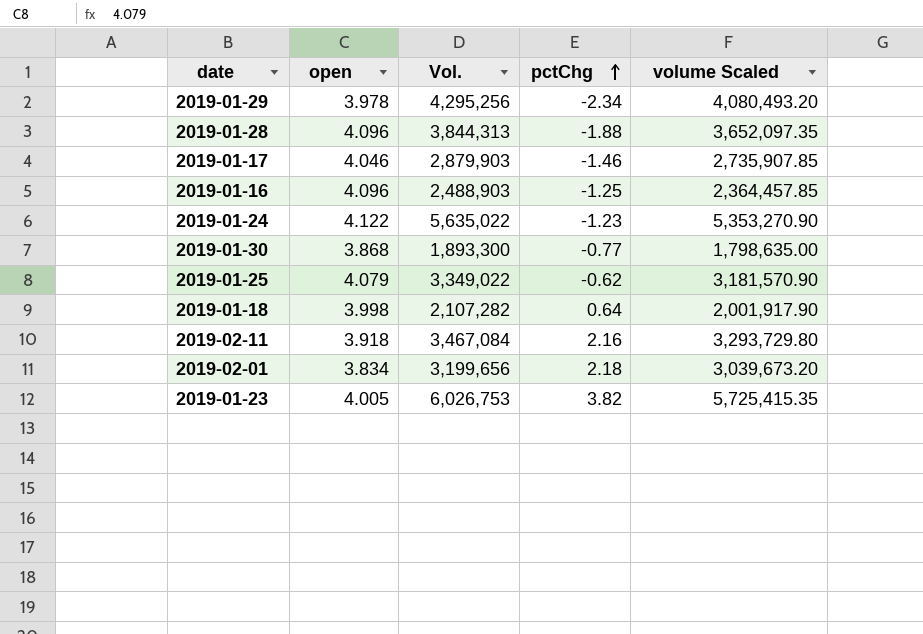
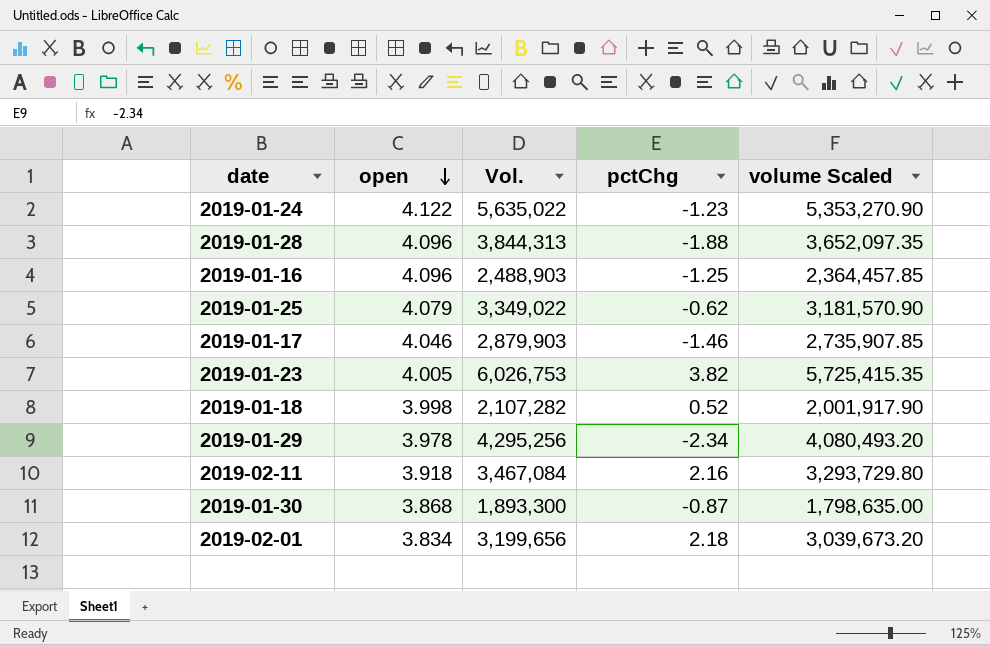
row order: pctChg ascending -> open descending
2019-01-18 | pctChg: 0.64 -> 0.52
2019-01-30 | pctChg: -0.77 -> -0.87

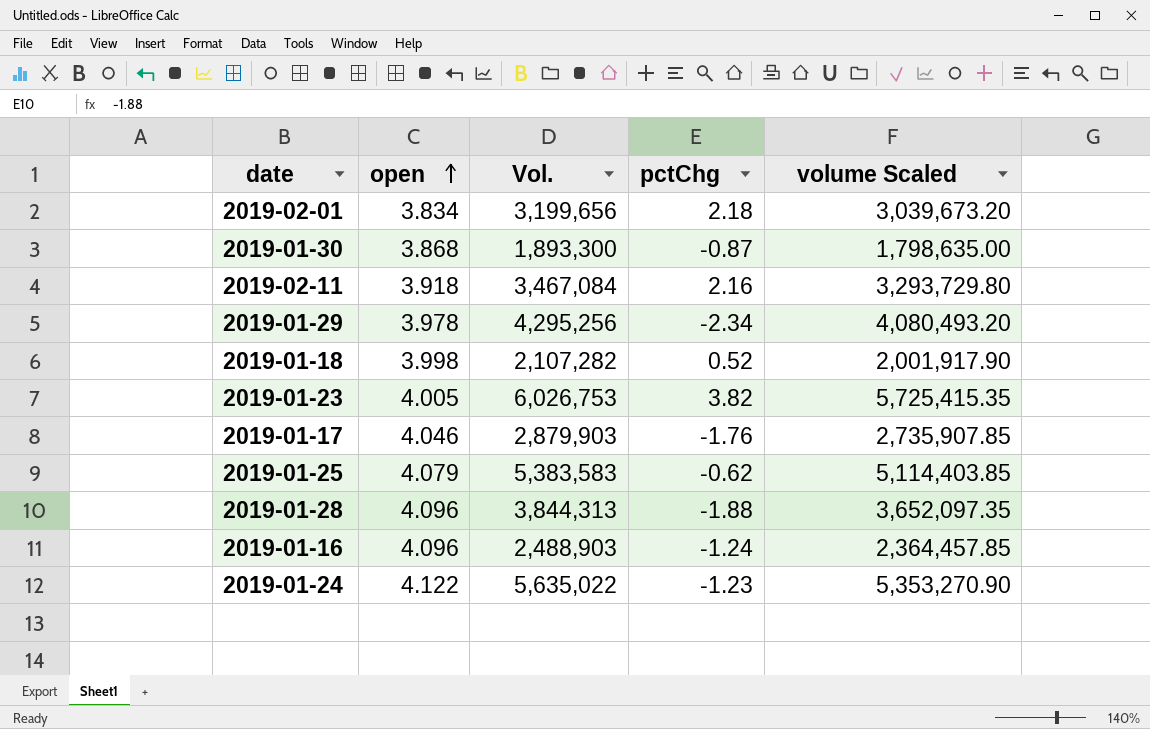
row order: open descending -> open ascending
2019-01-17 | pctChg: -1.46 -> -1.76
2019-01-25 | Vol.: 3,349,022 -> 5,383,583
2019-01-25 | volume Scaled: 3,181,570.90 -> 5,114,403.85
2019-01-16 | pctChg: -1.25 -> -1.24

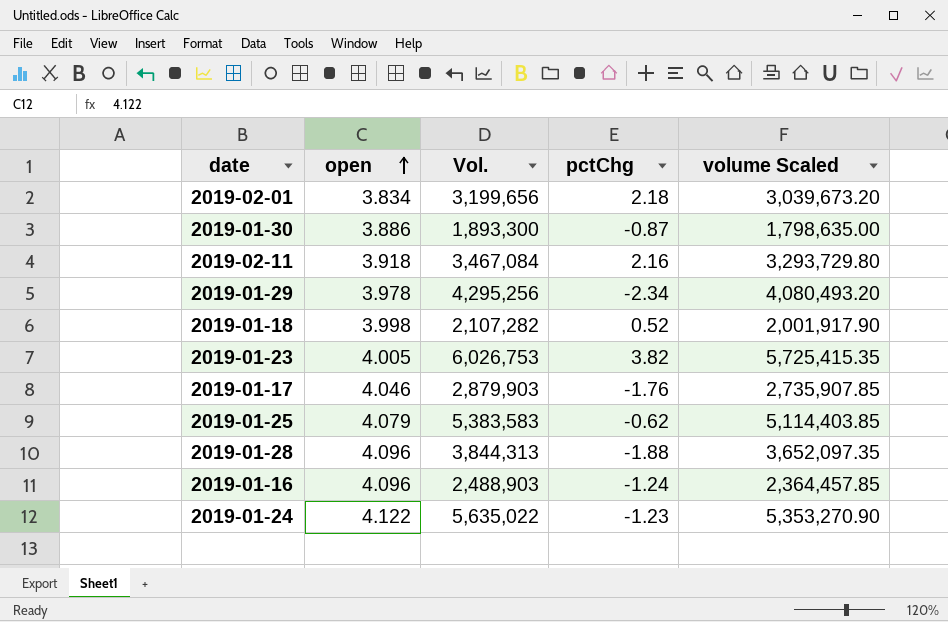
2019-01-30 | open: 3.868 -> 3.886

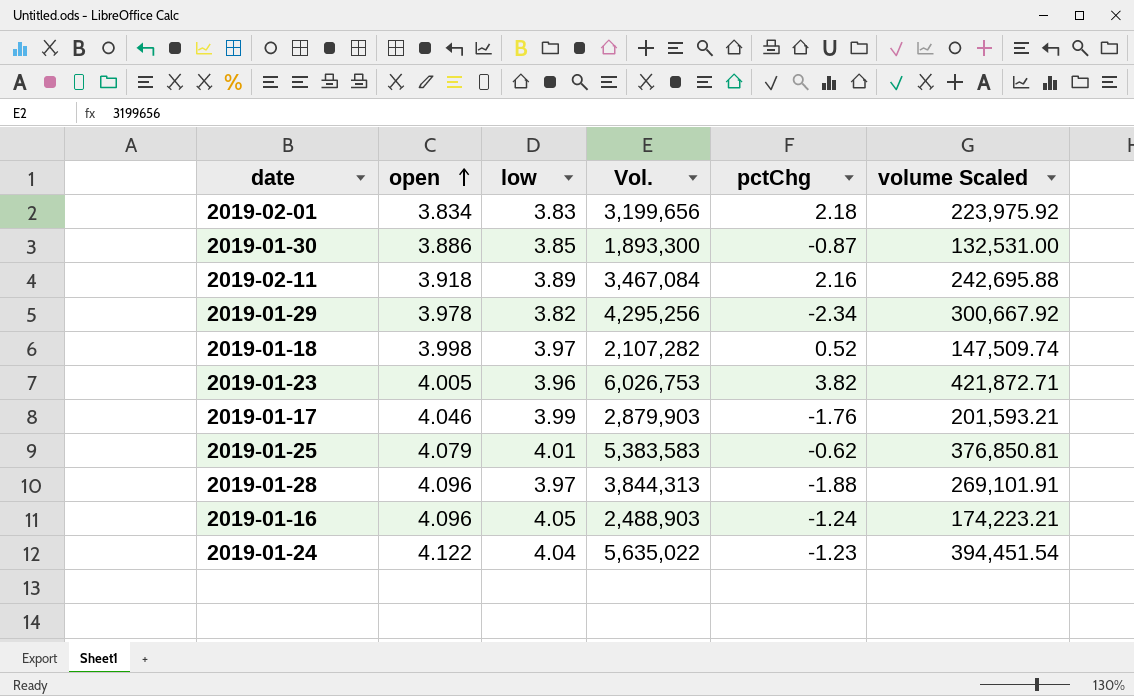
column low | position: none -> 3
column volume Scaled | formula: [Vol.] * 0.95 -> [Vol.] * 0.07

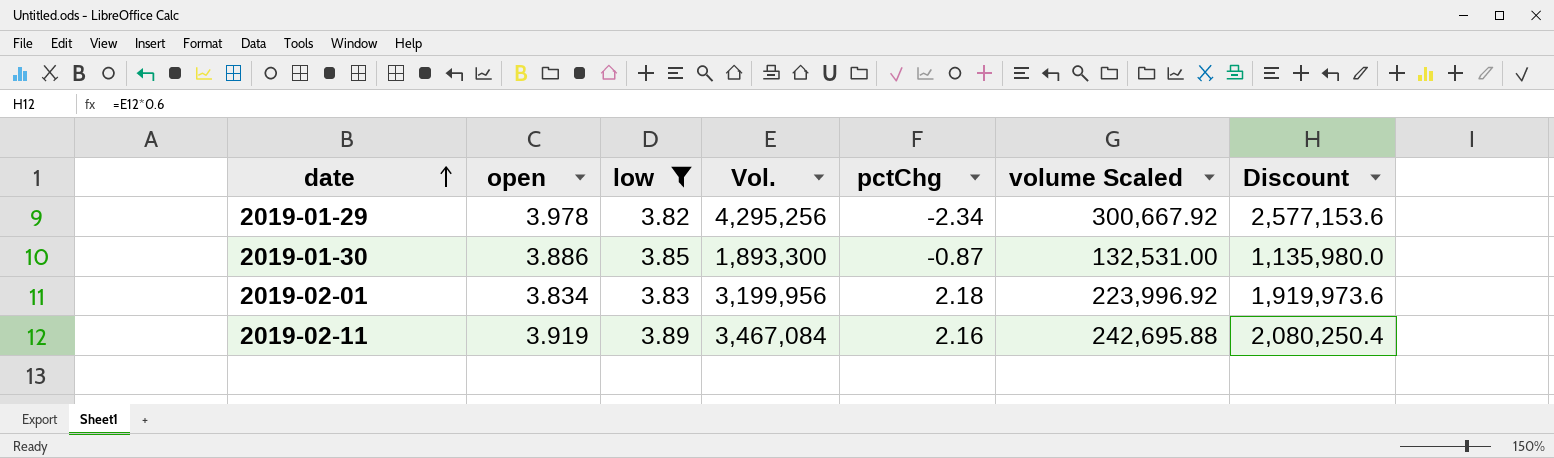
filter: none -> low <= 3.89
row order: open ascending -> date ascending
column Discount | formula: none -> [Vol.] * 0.6
2019-02-01 | Vol.: 3,199,656 -> 3,199,956
2019-02-01 | volume Scaled: 223,975.92 -> 223,996.92
2019-02-11 | open: 3.918 -> 3.919

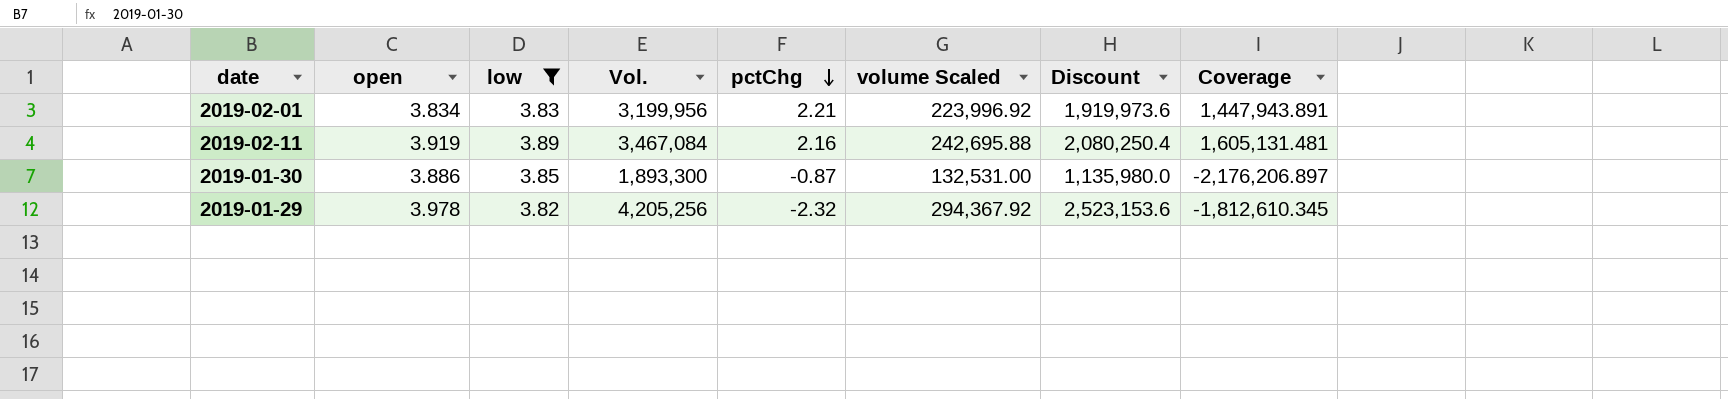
row order: date ascending -> pctChg descending
column Coverage | formula: none -> [Vol.] / [pctChg]
2019-02-01 | pctChg: 2.18 -> 2.21
2019-01-29 | Vol.: 4,295,256 -> 4,205,256
2019-01-29 | pctChg: -2.34 -> -2.32
2019-01-29 | volume Scaled: 300,667.92 -> 294,367.92
2019-01-29 | Discount: 2,577,153.6 -> 2,523,153.6

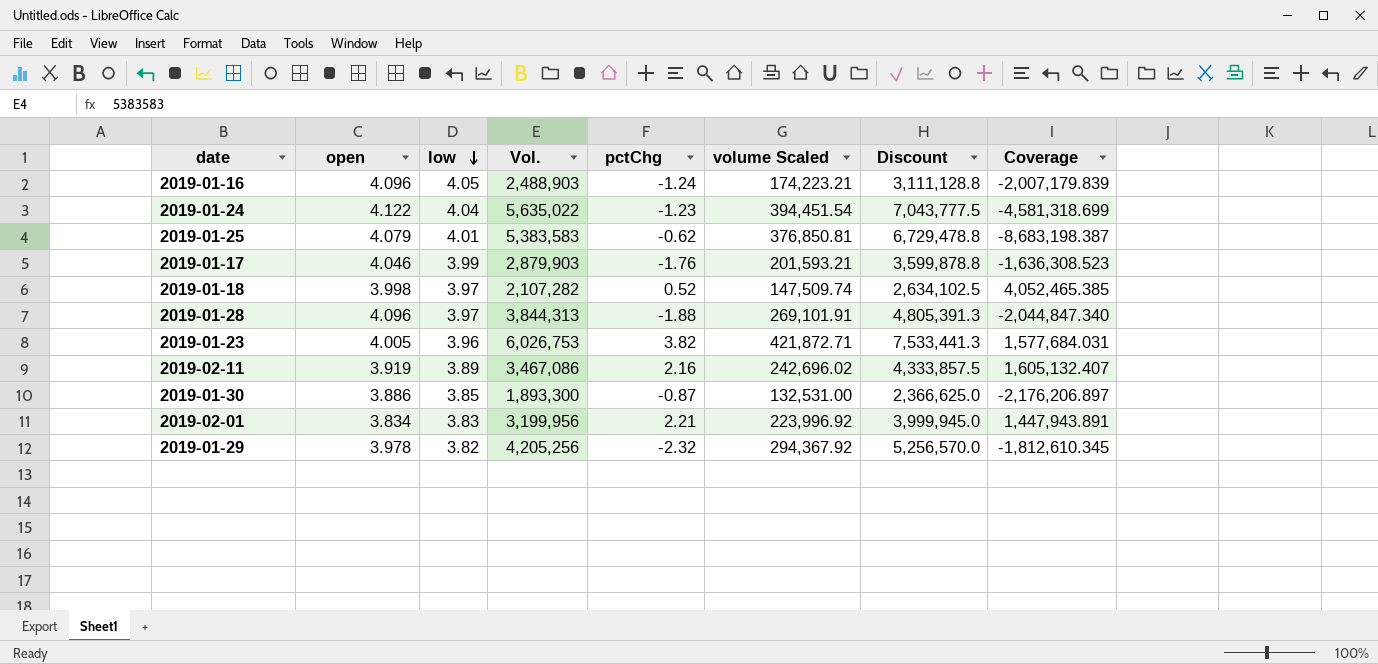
filter: low <= 3.89 -> none
row order: pctChg descending -> low descending
column Discount | formula: [Vol.] * 0.6 -> [Vol.] * 1.25
2019-02-11 | Vol.: 3,467,084 -> 3,467,086
2019-02-11 | volume Scaled: 242,695.88 -> 242,696.02
2019-02-11 | Coverage: 1,605,131.481 -> 1,605,132.407

